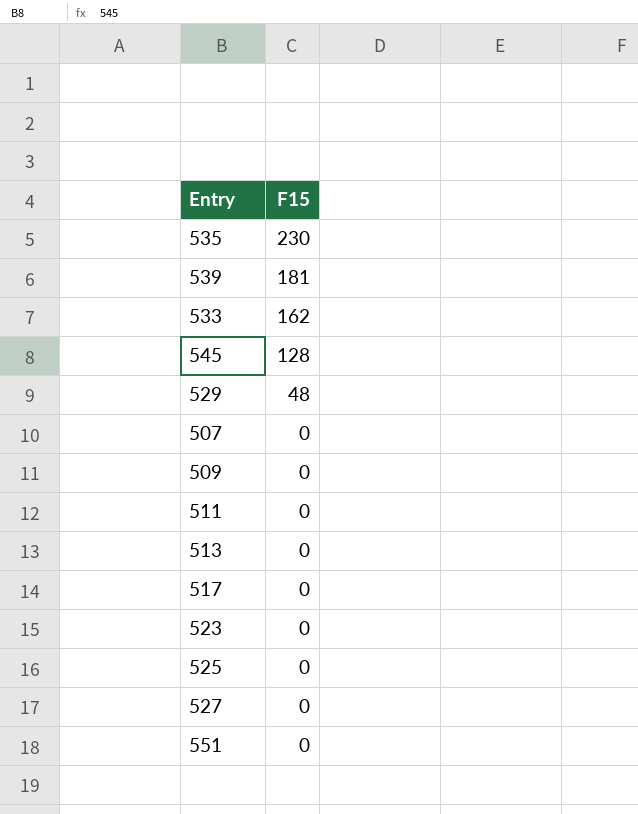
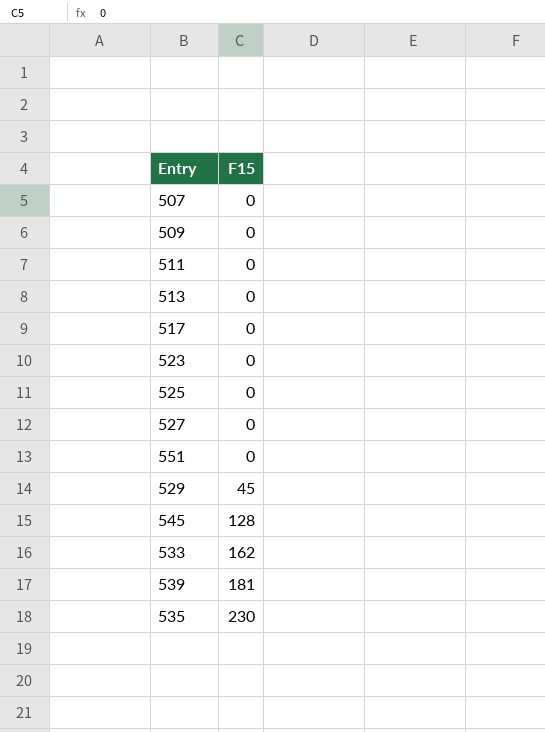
row order: F15 descending -> F15 ascending
529 | F15: 48 -> 45

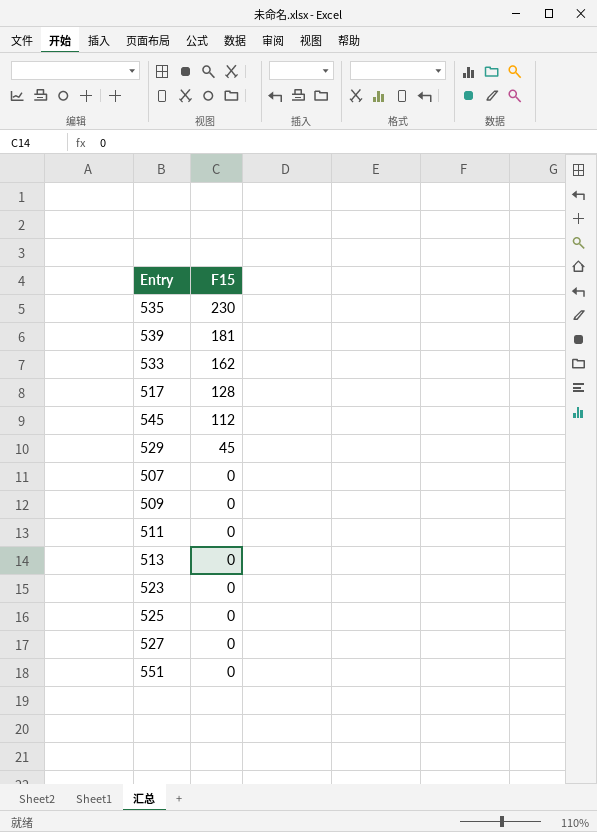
row order: F15 ascending -> F15 descending
517 | F15: 0 -> 128
545 | F15: 128 -> 112

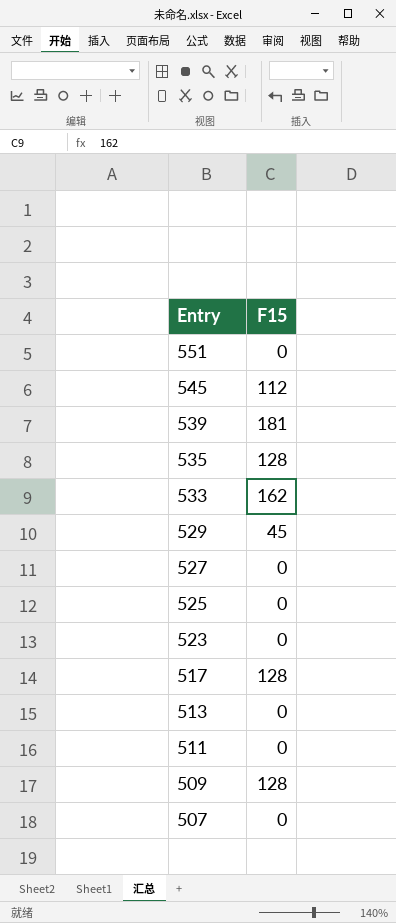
row order: F15 descending -> Entry descending
535 | F15: 230 -> 128
509 | F15: 0 -> 128

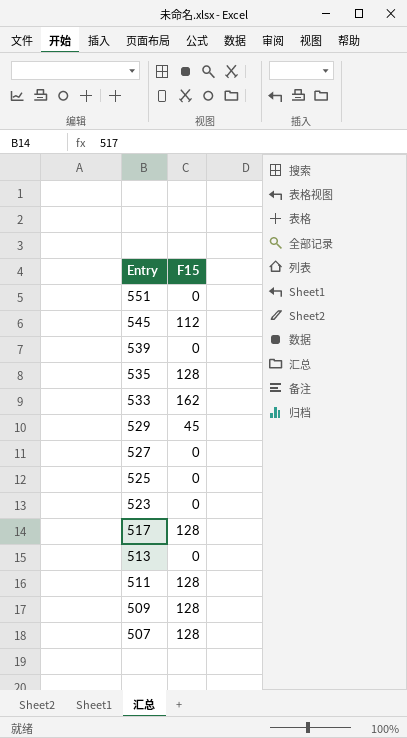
539 | F15: 181 -> 0
511 | F15: 0 -> 128
507 | F15: 0 -> 128

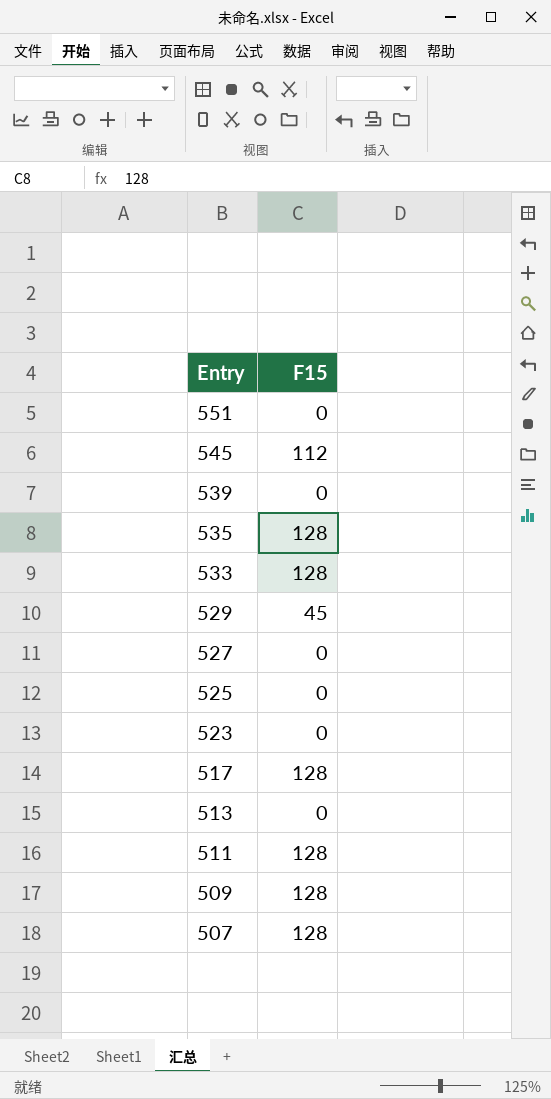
533 | F15: 162 -> 128

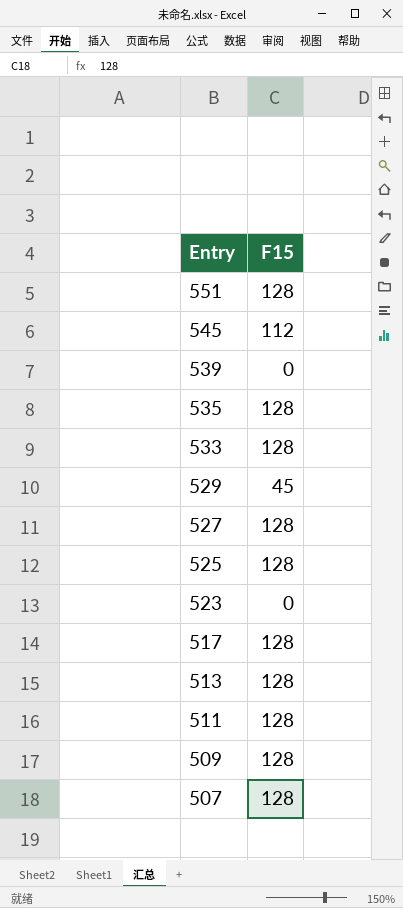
551 | F15: 0 -> 128
527 | F15: 0 -> 128
525 | F15: 0 -> 128
513 | F15: 0 -> 128

